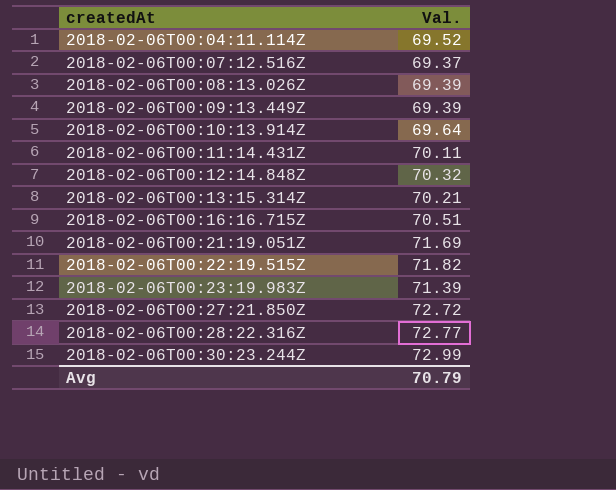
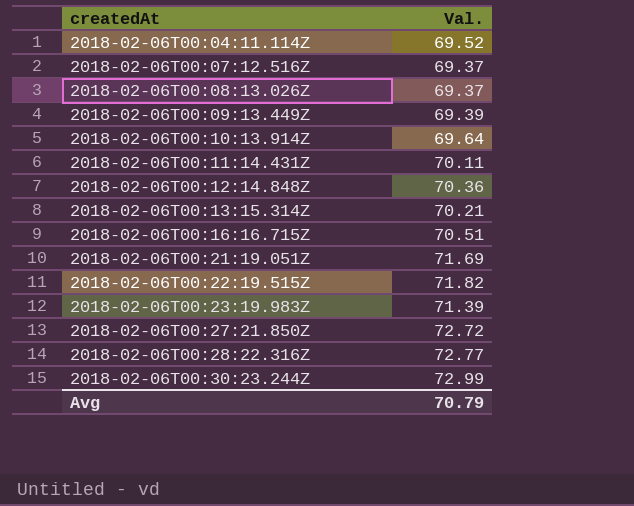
2018-02-06T00:08:13.026Z | Val.: 69.39 -> 69.37
2018-02-06T00:12:14.848Z | Val.: 70.32 -> 70.36

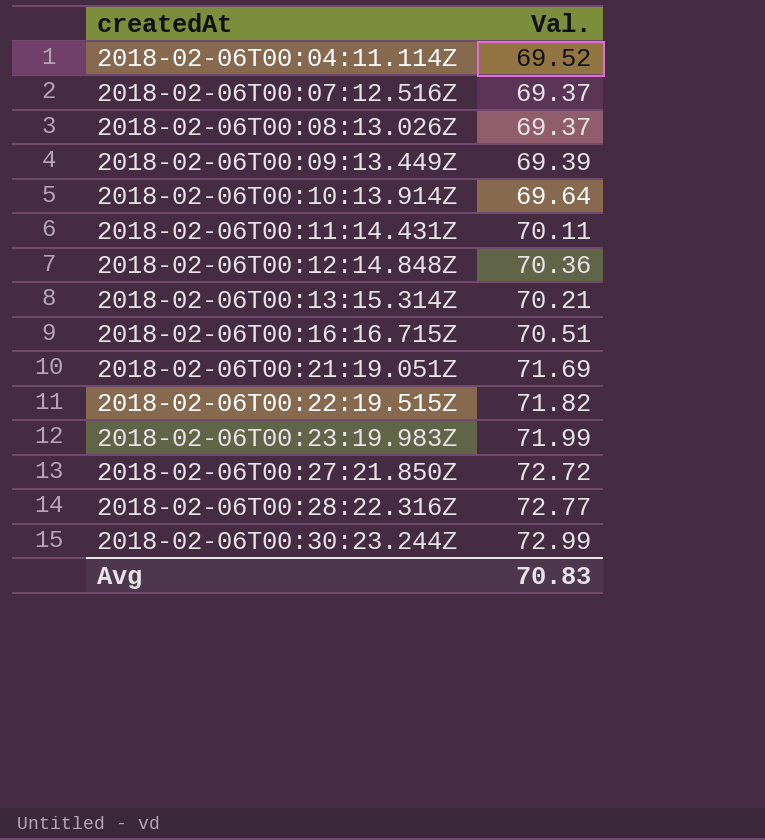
2018-02-06T00:23:19.983Z | Val.: 71.39 -> 71.99
Avg | Val.: 70.79 -> 70.83

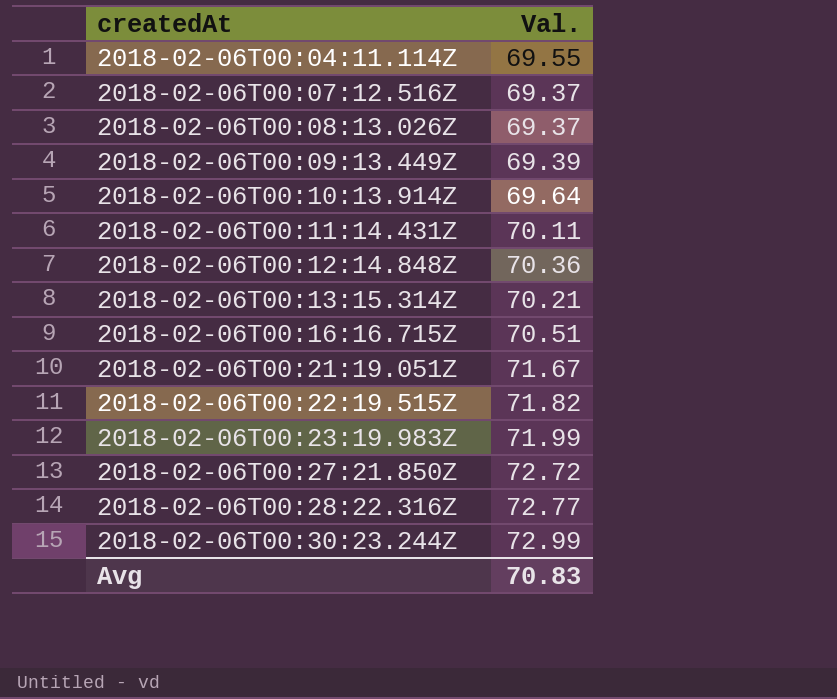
2018-02-06T00:04:11.114Z | Val.: 69.52 -> 69.55
2018-02-06T00:21:19.051Z | Val.: 71.69 -> 71.67

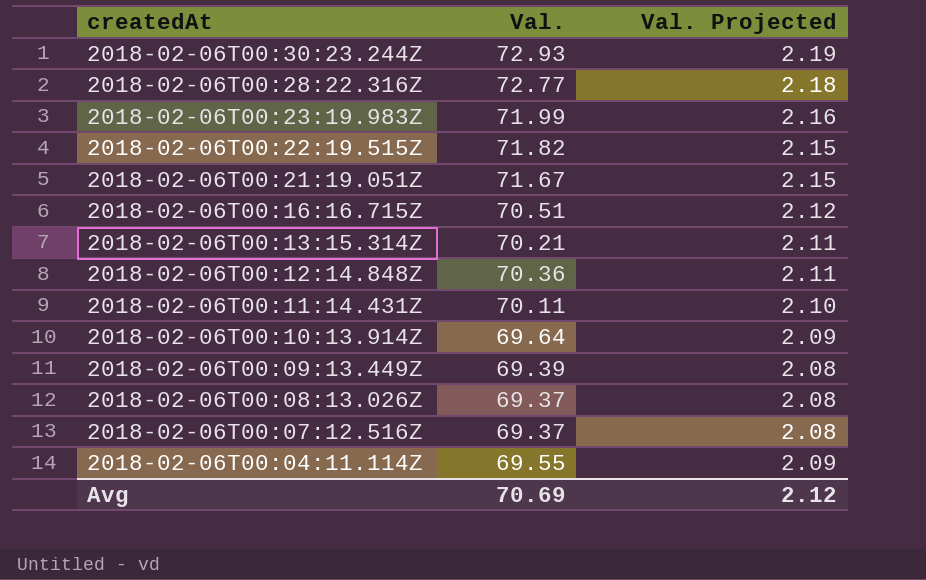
row order: createdAt ascending -> createdAt descending
column Val. Projected | formula: none -> [Val.] * 0.03
row 2018-02-06T00:27:21.850Z: 72.72 -> none
2018-02-06T00:30:23.244Z | Val.: 72.99 -> 72.93
Avg | Val.: 70.83 -> 70.69

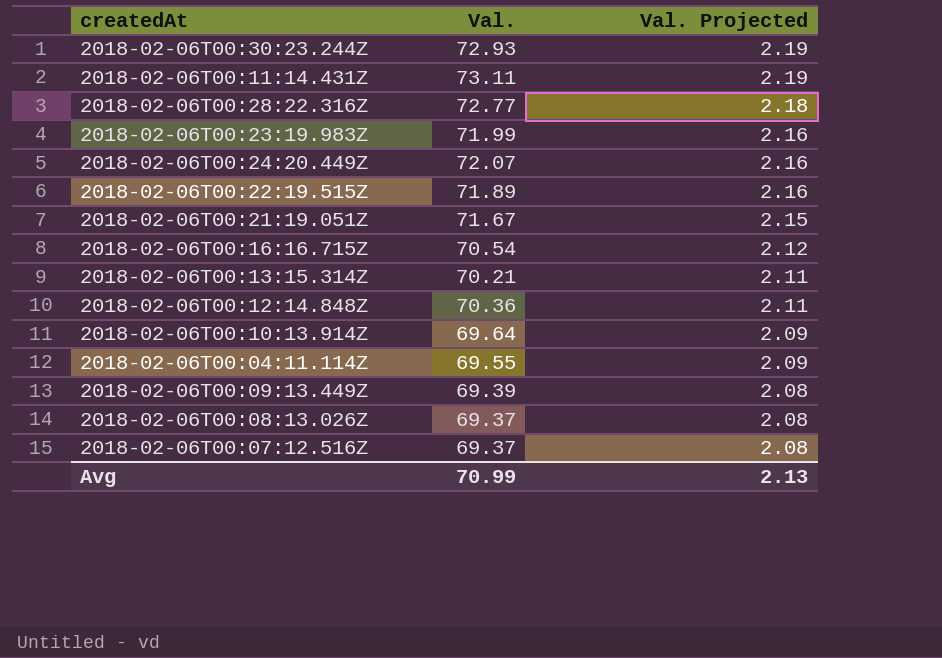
row order: createdAt descending -> Val. Projected descending
2018-02-06T00:11:14.431Z | Val.: 70.11 -> 73.11
2018-02-06T00:11:14.431Z | Val. Projected: 2.10 -> 2.19
row 2018-02-06T00:24:20.449Z: none -> 72.07 | 2.16
2018-02-06T00:22:19.515Z | Val.: 71.82 -> 71.89
2018-02-06T00:22:19.515Z | Val. Projected: 2.15 -> 2.16
2018-02-06T00:16:16.715Z | Val.: 70.51 -> 70.54
Avg | Val.: 70.69 -> 70.99
Avg | Val. Projected: 2.12 -> 2.13

